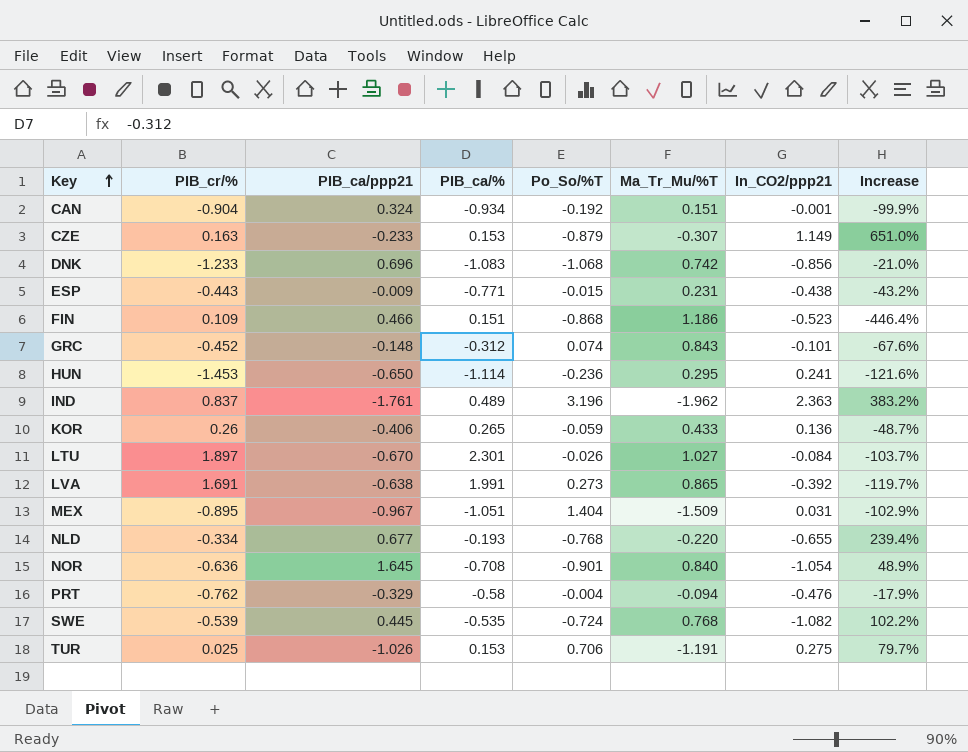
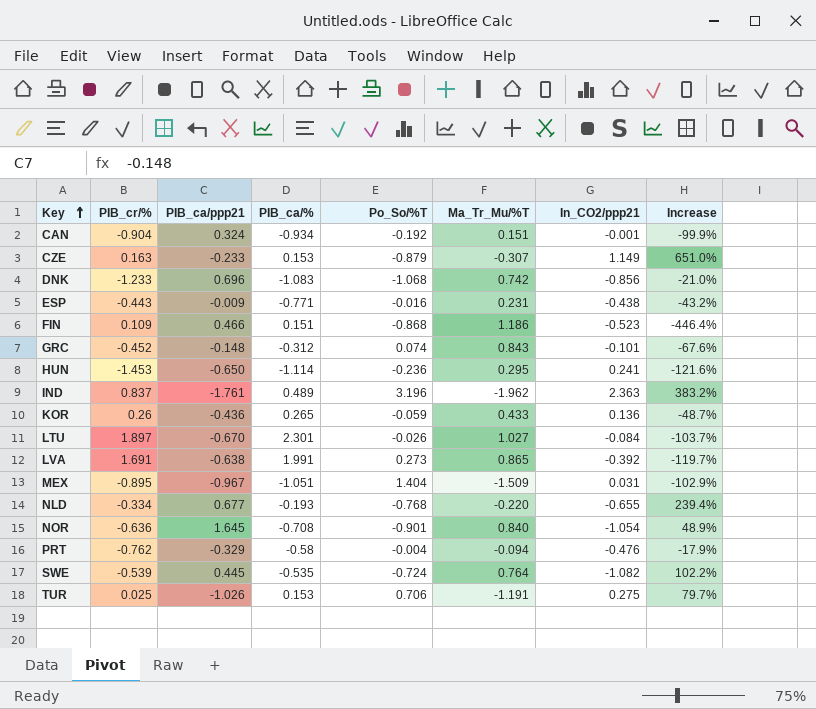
ESP | Po_So/%T: -0.015 -> -0.016
KOR | PIB_ca/ppp21: -0.406 -> -0.436
SWE | Ma_Tr_Mu/%T: 0.768 -> 0.764

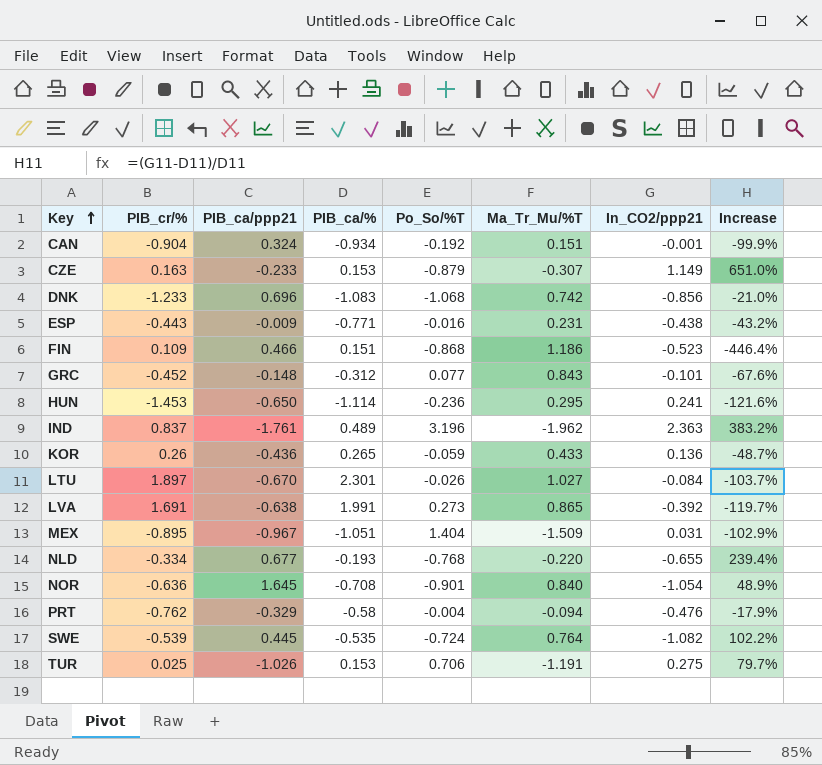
GRC | Po_So/%T: 0.074 -> 0.077

